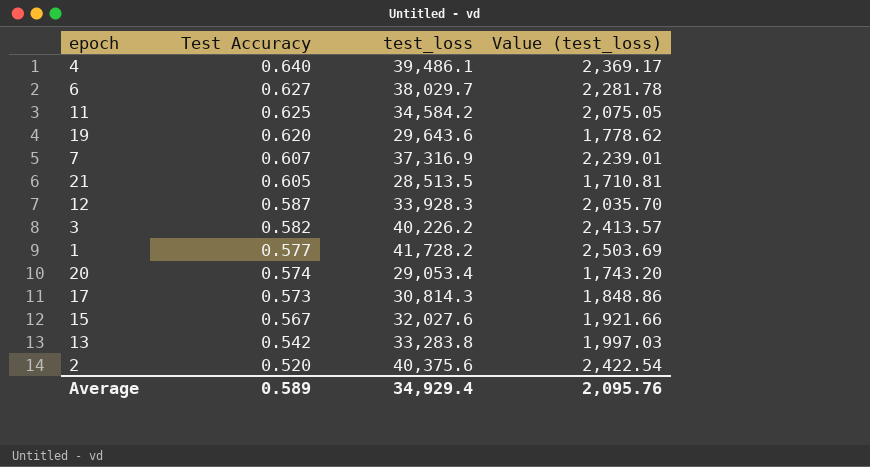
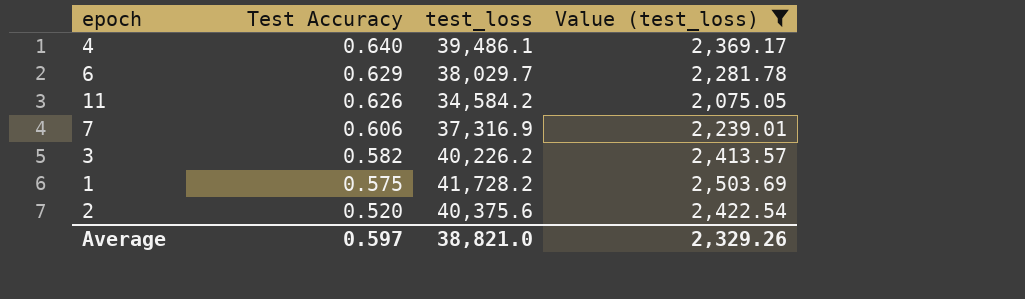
filter: none -> Value (test_loss) >= 2,075.05
6 | Test Accuracy: 0.627 -> 0.629
11 | Test Accuracy: 0.625 -> 0.626
7 | Test Accuracy: 0.607 -> 0.606
1 | Test Accuracy: 0.577 -> 0.575
Average | Test Accuracy: 0.589 -> 0.597
Average | test_loss: 34,929.4 -> 38,821.0
Average | Value (test_loss): 2,095.76 -> 2,329.26

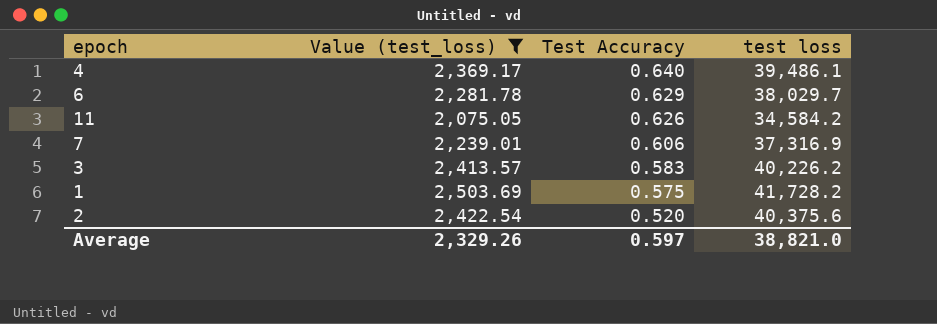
column Value (test_loss) | position: 4 -> 2
column name: test_loss -> test loss
3 | Test Accuracy: 0.582 -> 0.583

